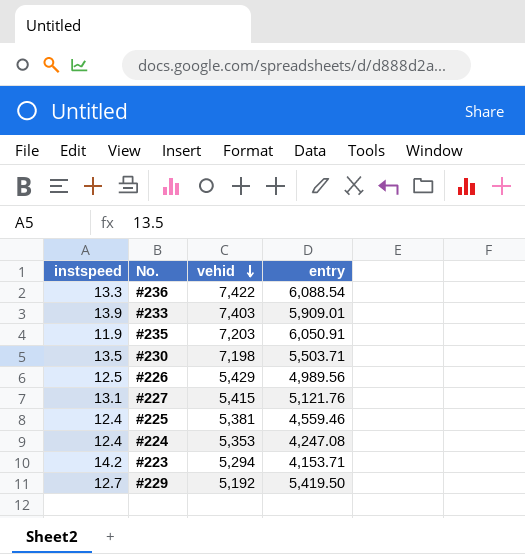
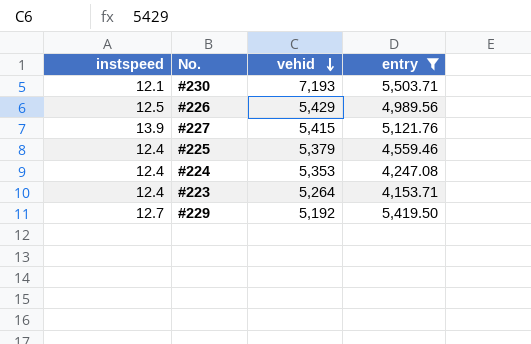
filter: none -> entry <= 5,503.71
#230 | instspeed: 13.5 -> 12.1
#230 | vehid: 7,198 -> 7,193
#227 | instspeed: 13.1 -> 13.9
#225 | vehid: 5,381 -> 5,379
#223 | instspeed: 14.2 -> 12.4
#223 | vehid: 5,294 -> 5,264

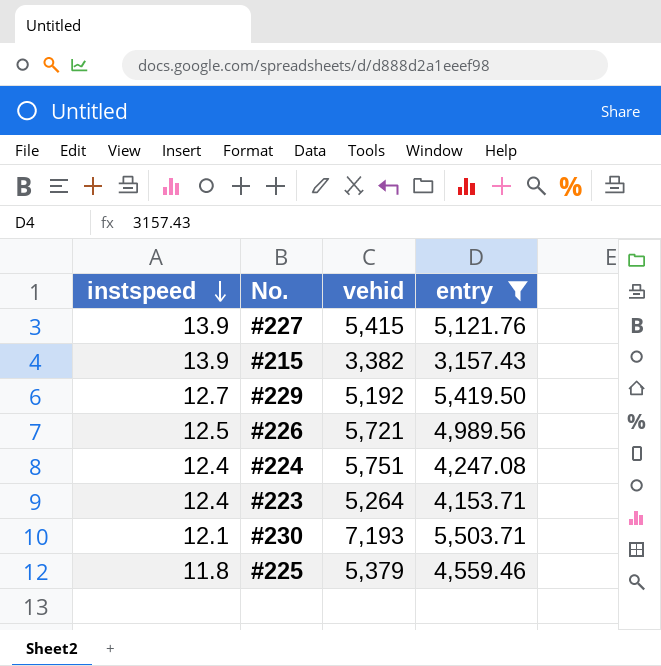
row order: vehid descending -> instspeed descending
row #215: none -> 13.9 | 3,382 | 3,157.43
#226 | vehid: 5,429 -> 5,721
#224 | vehid: 5,353 -> 5,751
#225 | instspeed: 12.4 -> 11.8

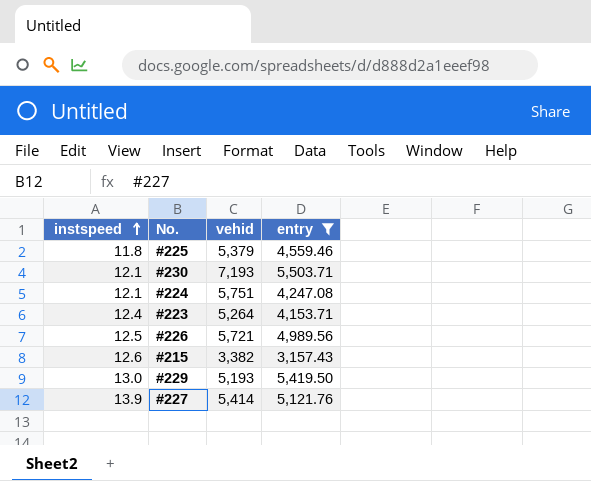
row order: instspeed descending -> instspeed ascending
#224 | instspeed: 12.4 -> 12.1
#215 | instspeed: 13.9 -> 12.6
#229 | instspeed: 12.7 -> 13.0
#229 | vehid: 5,192 -> 5,193
#227 | vehid: 5,415 -> 5,414

